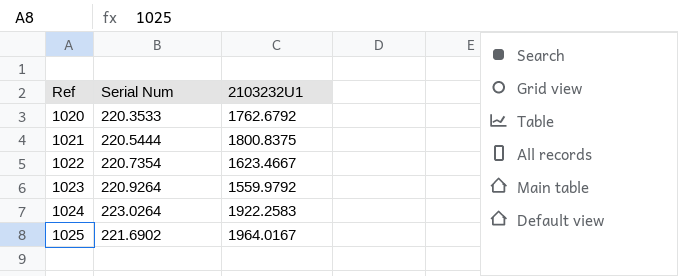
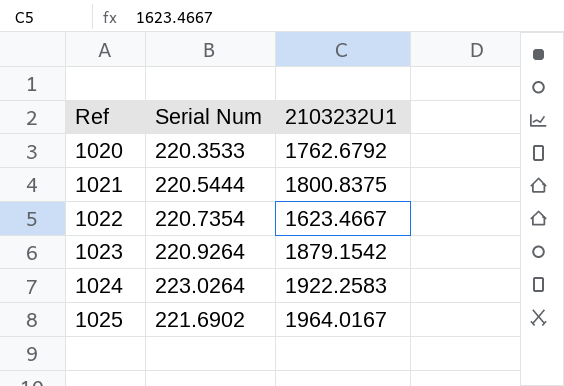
1023 | 2103232U1: 1559.9792 -> 1879.1542

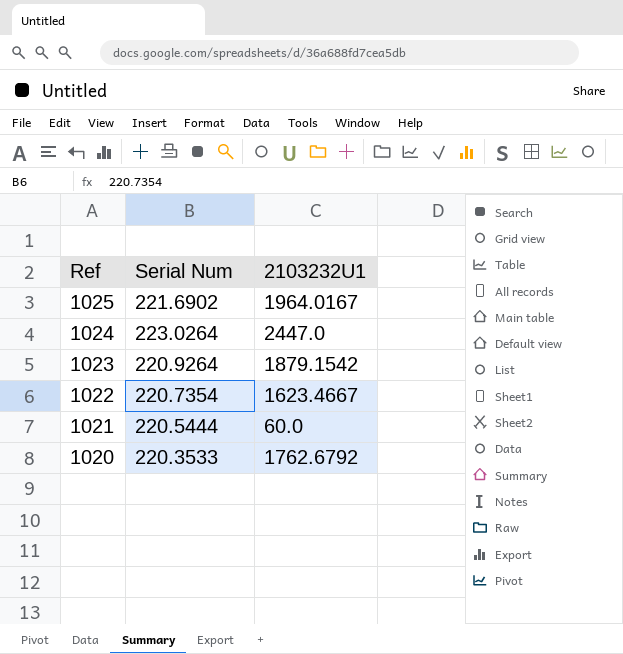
row order: Ref ascending -> Ref descending
1024 | 2103232U1: 1922.2583 -> 2447.0
1021 | 2103232U1: 1800.8375 -> 60.0

